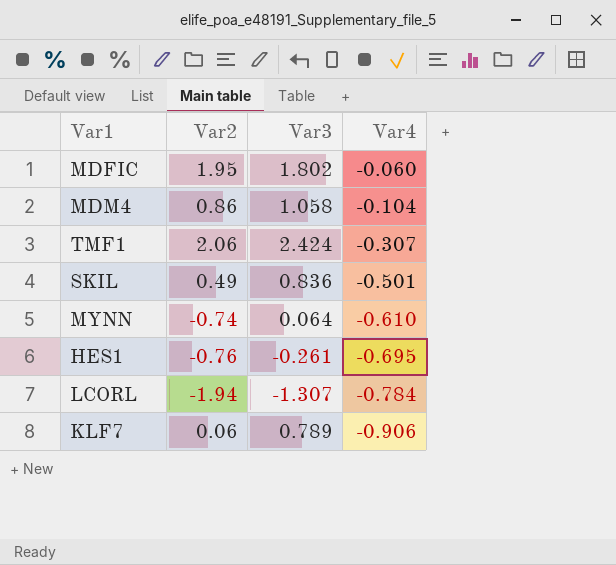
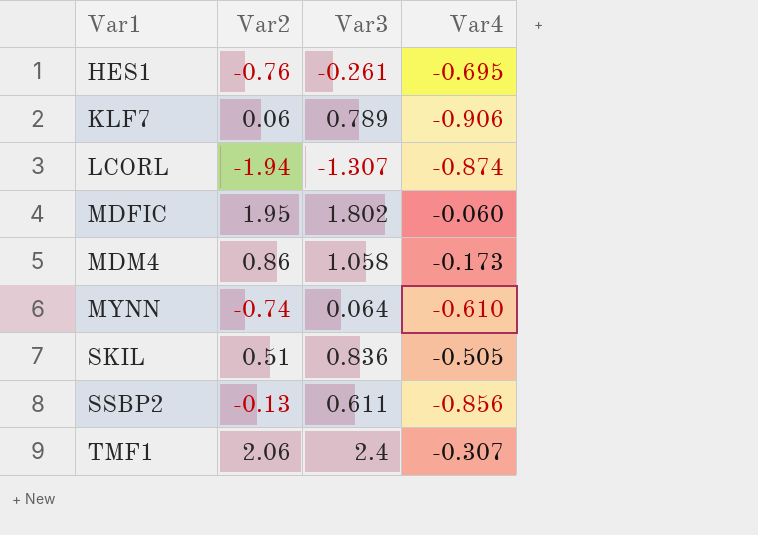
row order: Var4 descending -> Var1 ascending
LCORL | Var4: -0.784 -> -0.874
MDM4 | Var4: -0.104 -> -0.173
SKIL | Var2: 0.49 -> 0.51
SKIL | Var4: -0.501 -> -0.505
row SSBP2: none -> -0.13 | 0.611 | -0.856
TMF1 | Var3: 2.424 -> 2.4

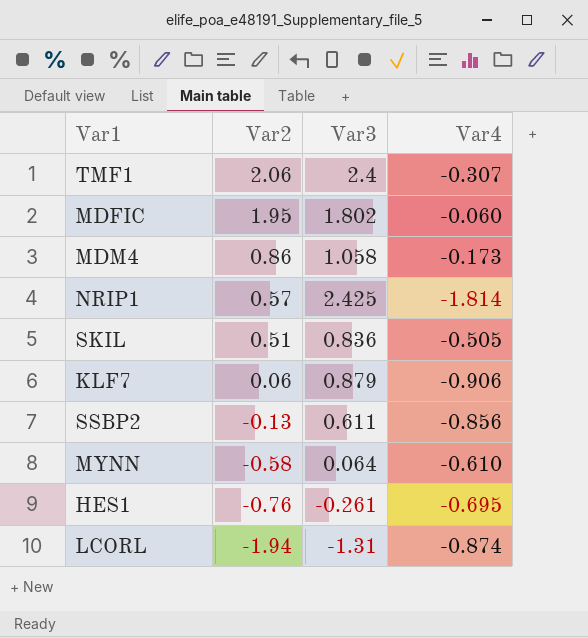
row order: Var1 ascending -> Var2 descending
row NRIP1: none -> 0.57 | 2.425 | -1.814
KLF7 | Var3: 0.789 -> 0.879
MYNN | Var2: -0.74 -> -0.58
LCORL | Var3: -1.307 -> -1.31

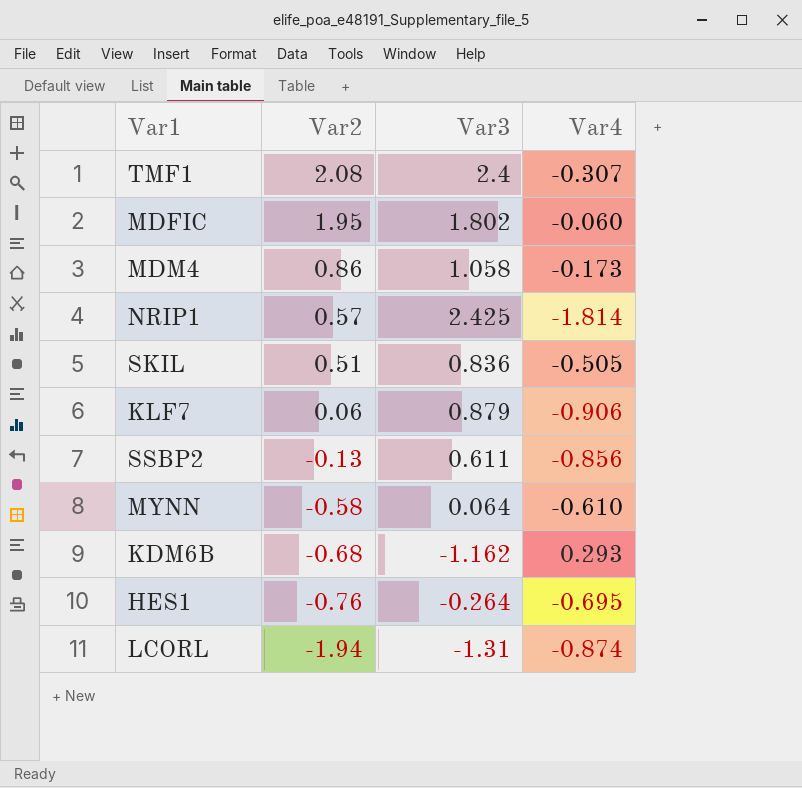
TMF1 | Var2: 2.06 -> 2.08
row KDM6B: none -> -0.68 | -1.162 | 0.293
HES1 | Var3: -0.261 -> -0.264

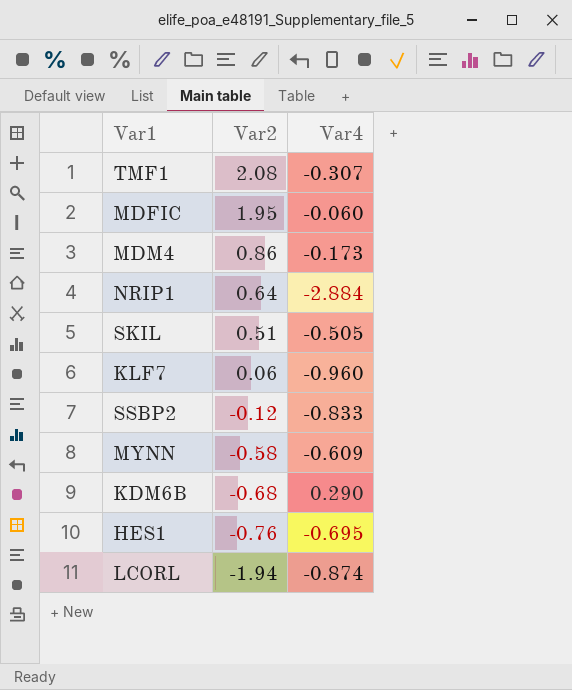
column Var3 | position: 3 -> none
NRIP1 | Var2: 0.57 -> 0.64
NRIP1 | Var4: -1.814 -> -2.884
KLF7 | Var4: -0.906 -> -0.960
SSBP2 | Var2: -0.13 -> -0.12
SSBP2 | Var4: -0.856 -> -0.833
MYNN | Var4: -0.610 -> -0.609
KDM6B | Var4: 0.293 -> 0.290

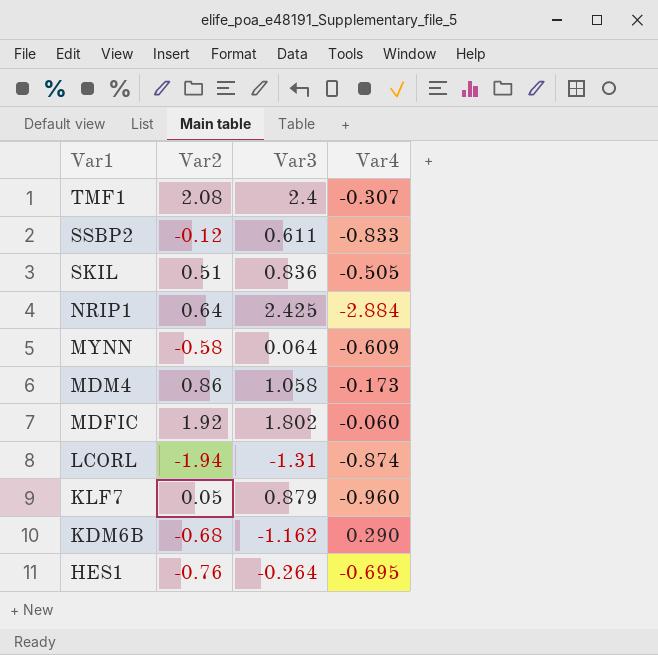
row order: Var2 descending -> Var1 descending
column Var3 | position: none -> 3
MDFIC | Var2: 1.95 -> 1.92
KLF7 | Var2: 0.06 -> 0.05

